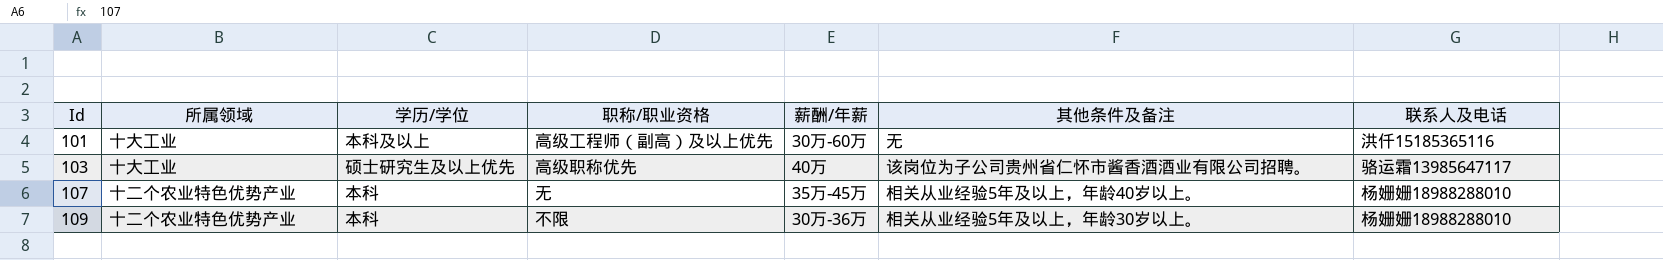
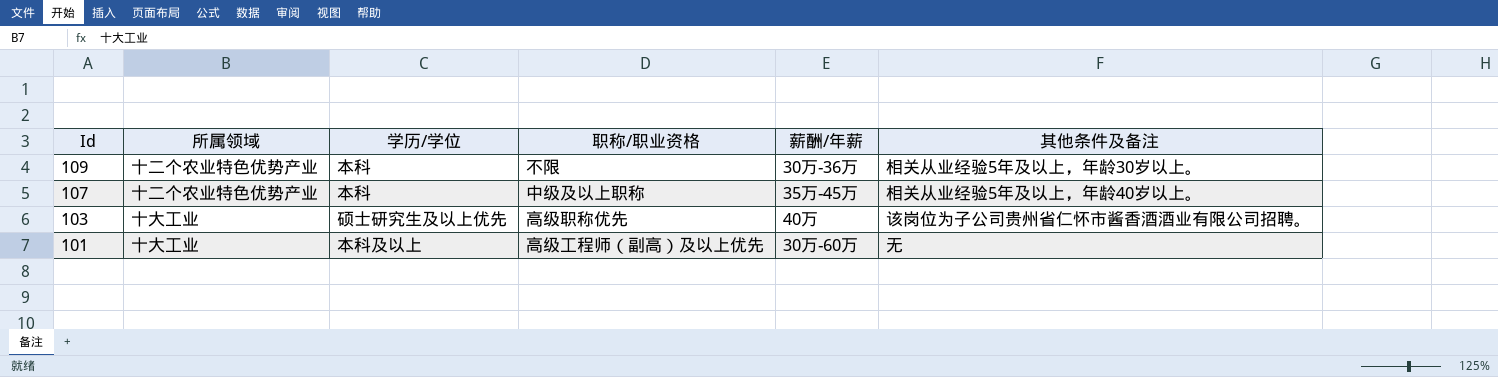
row order: Id ascending -> Id descending
column 联系人及电话 | position: 7 -> none
107 | 职称/职业资格: 无 -> 中级及以上职称

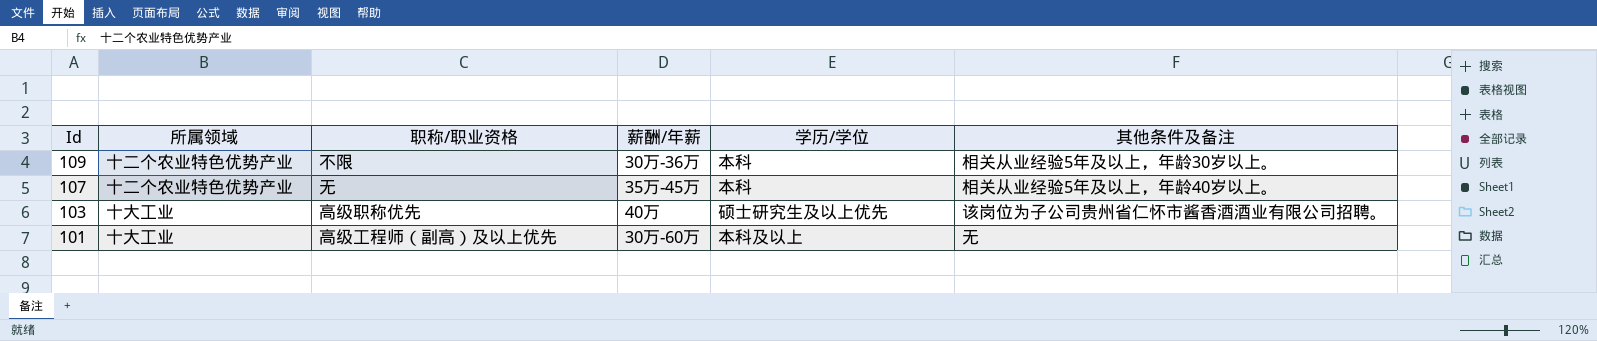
column 学历/学位 | position: 3 -> 5
107 | 职称/职业资格: 中级及以上职称 -> 无

